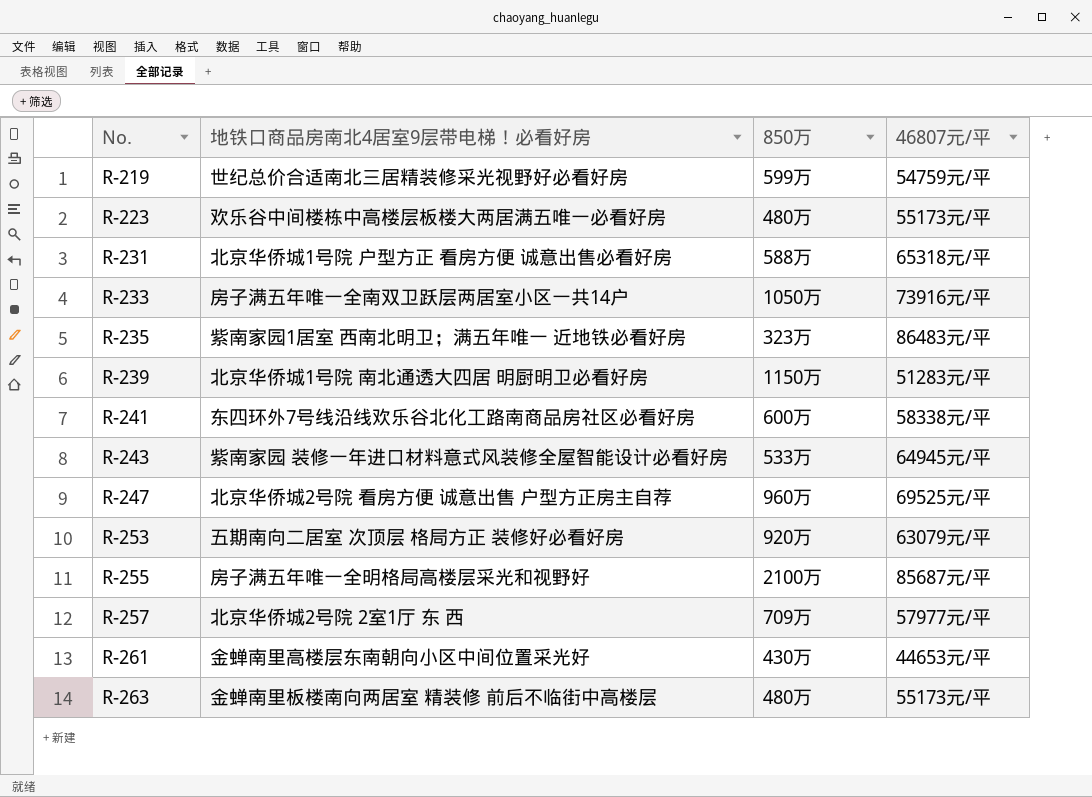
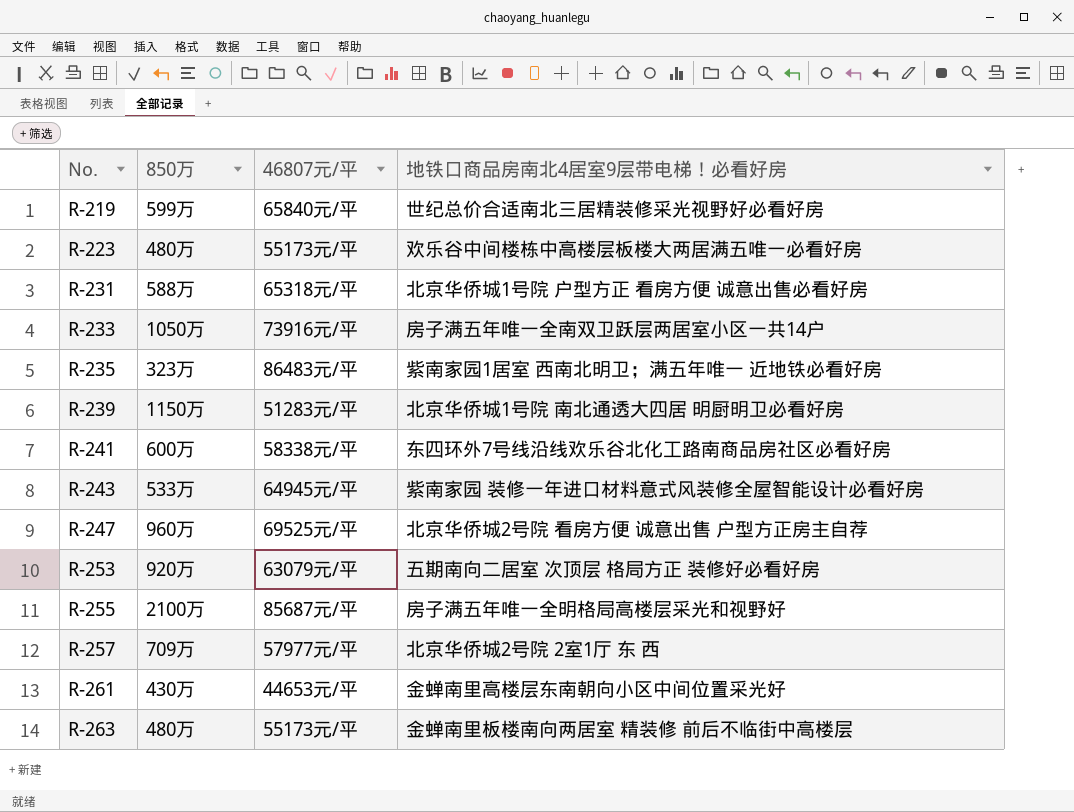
column 地铁口商品房南北4居室9层带电梯！必看好房 | position: 2 -> 4
R-219 | 46807元/平: 54759元/平 -> 65840元/平

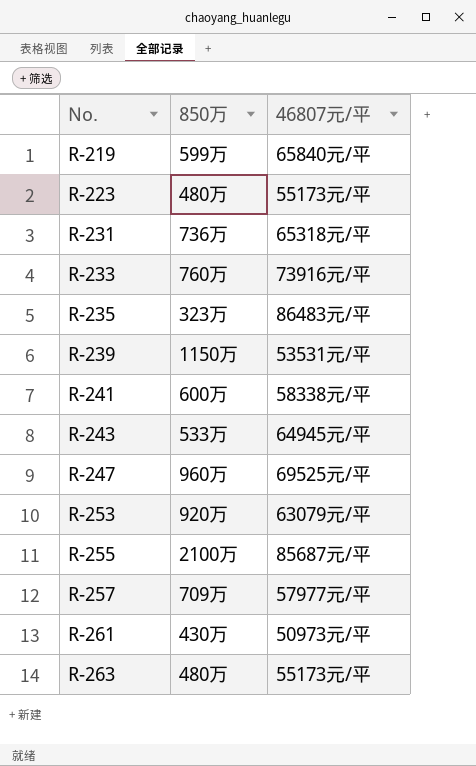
column 地铁口商品房南北4居室9层带电梯！必看好房 | position: 4 -> none
R-231 | 850万: 588万 -> 736万
R-233 | 850万: 1050万 -> 760万
R-239 | 46807元/平: 51283元/平 -> 53531元/平
R-261 | 46807元/平: 44653元/平 -> 50973元/平

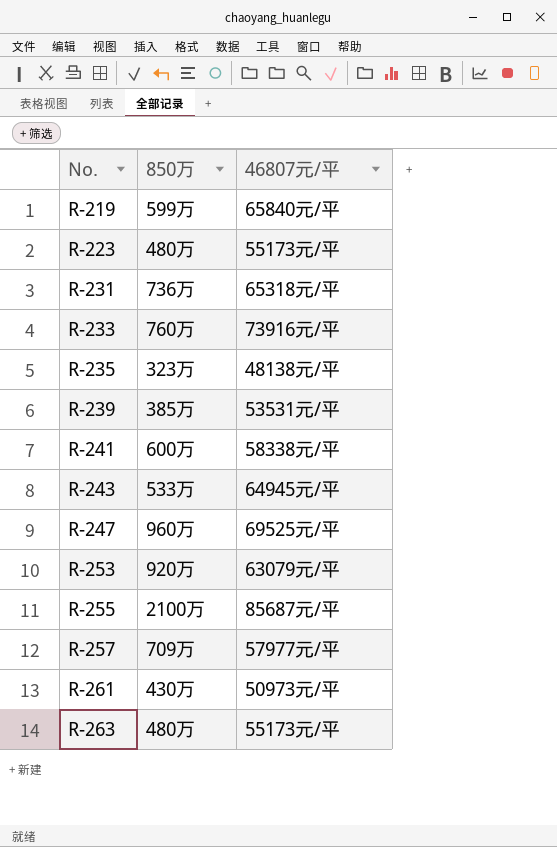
R-235 | 46807元/平: 86483元/平 -> 48138元/平
R-239 | 850万: 1150万 -> 385万

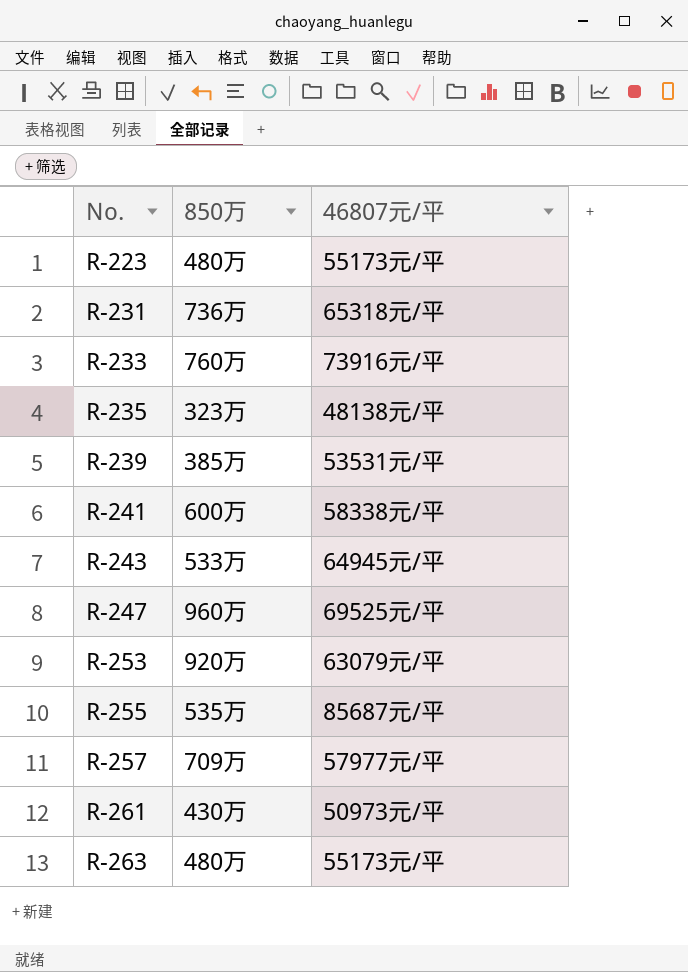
row R-219: 599万 | 65840元/平 -> none
R-255 | 850万: 2100万 -> 535万

